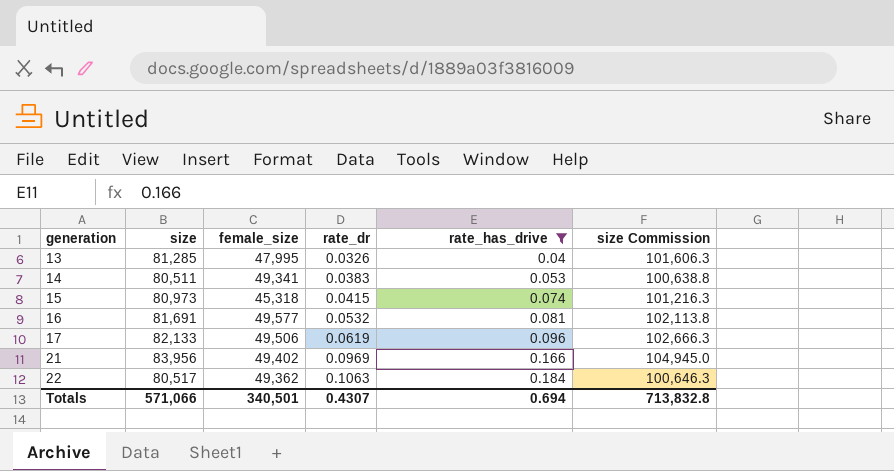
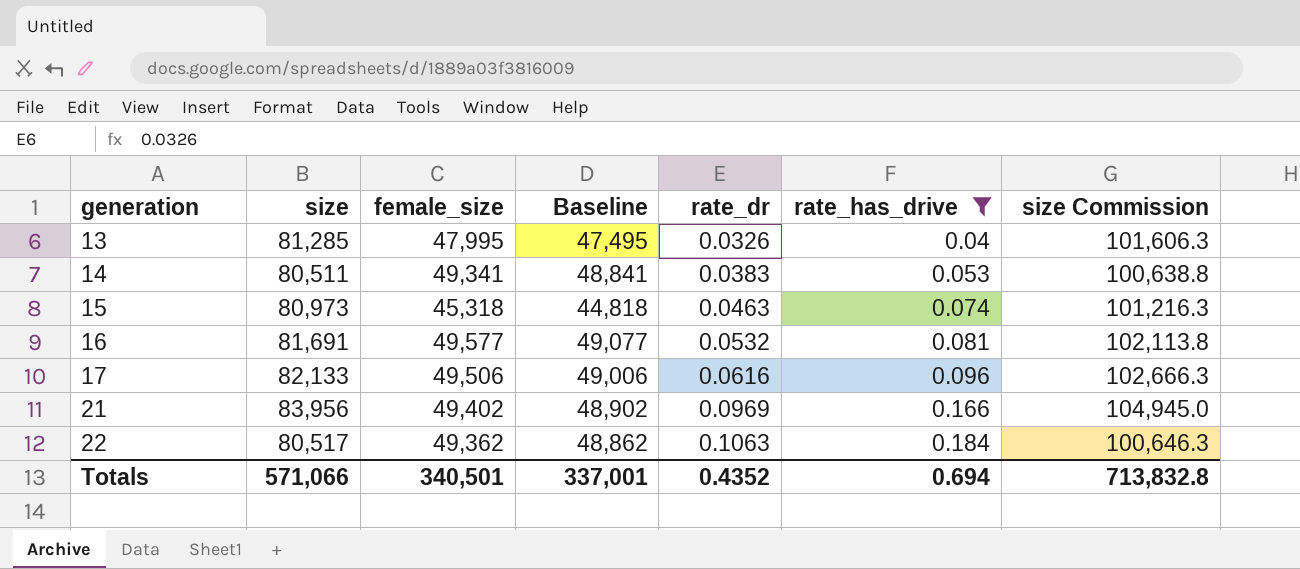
column Baseline | formula: none -> [female_size] - 500
15 | rate_dr: 0.0415 -> 0.0463
17 | rate_dr: 0.0619 -> 0.0616
Totals | rate_dr: 0.4307 -> 0.4352

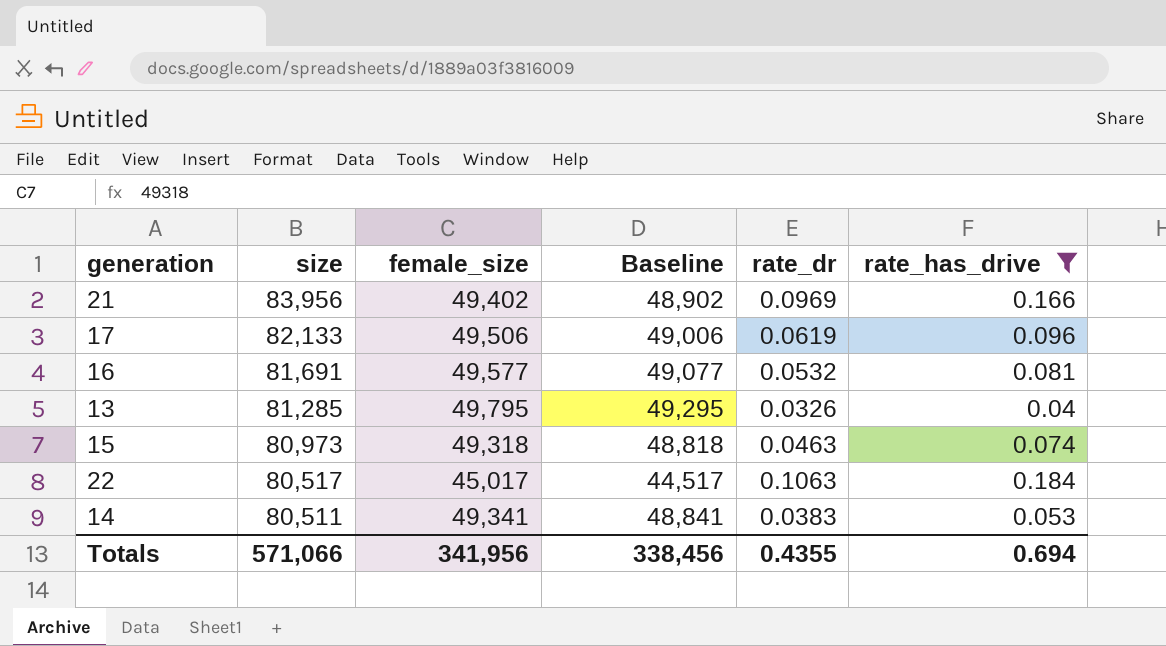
row order: generation ascending -> size descending
column size Commission | formula: [size] * 1.25 -> none
17 | rate_dr: 0.0616 -> 0.0619
13 | female_size: 47,995 -> 49,795
13 | Baseline: 47,495 -> 49,295
15 | female_size: 45,318 -> 49,318
15 | Baseline: 44,818 -> 48,818
22 | female_size: 49,362 -> 45,017
22 | Baseline: 48,862 -> 44,517
Totals | female_size: 340,501 -> 341,956
Totals | Baseline: 337,001 -> 338,456
Totals | rate_dr: 0.4352 -> 0.4355

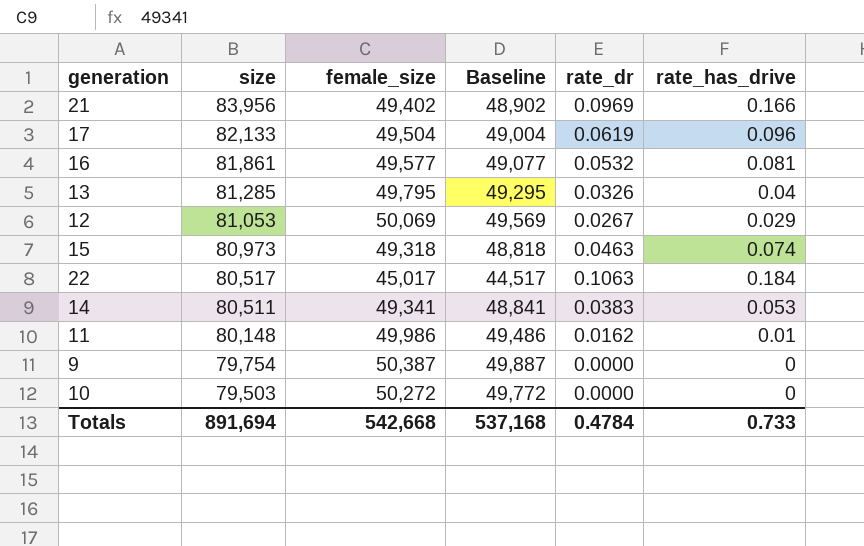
filter: rate_has_drive >= 0.04 -> none
17 | female_size: 49,506 -> 49,504
17 | Baseline: 49,006 -> 49,004
16 | size: 81,691 -> 81,861
Totals | size: 571,066 -> 891,694
Totals | female_size: 341,956 -> 542,668
Totals | Baseline: 338,456 -> 537,168
Totals | rate_dr: 0.4355 -> 0.4784
Totals | rate_has_drive: 0.694 -> 0.733

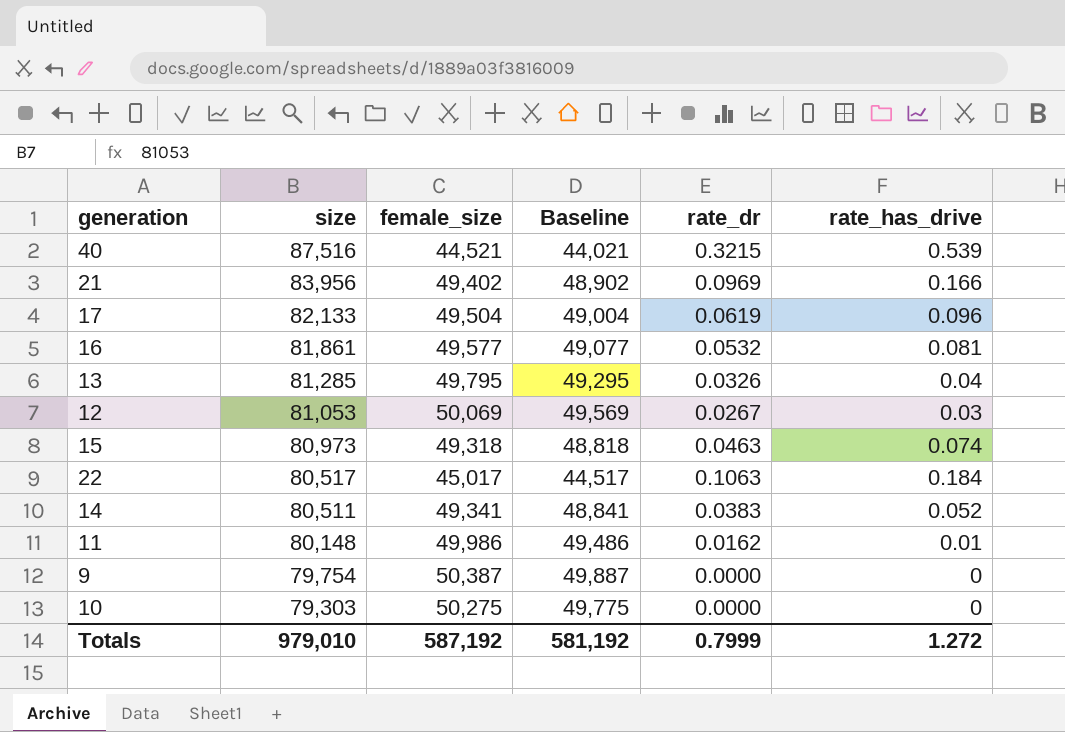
row 40: none -> 87,516 | 44,521 | 44,021 | 0.3215 | 0.539
12 | rate_has_drive: 0.029 -> 0.03
14 | rate_has_drive: 0.053 -> 0.052
10 | size: 79,503 -> 79,303
10 | female_size: 50,272 -> 50,275
10 | Baseline: 49,772 -> 49,775
Totals | size: 891,694 -> 979,010
Totals | female_size: 542,668 -> 587,192
Totals | Baseline: 537,168 -> 581,192
Totals | rate_dr: 0.4784 -> 0.7999
Totals | rate_has_drive: 0.733 -> 1.272

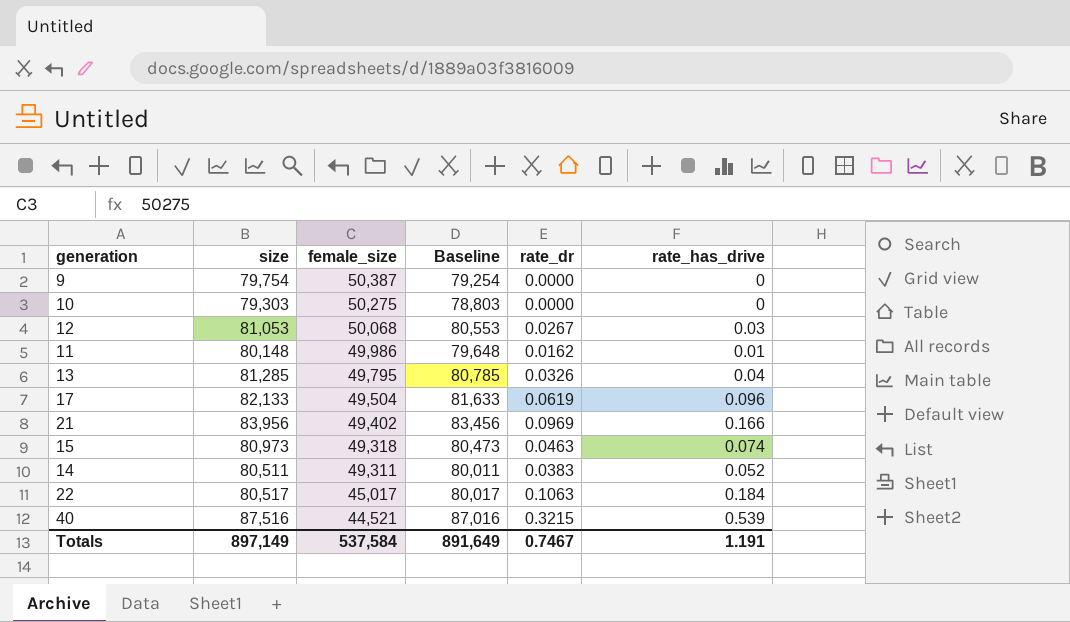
row order: size descending -> female_size descending
column Baseline | formula: [female_size] - 500 -> [size] - 500
row 16: 81,861 | 49,577 | 49,077 | 0.0532 | 0.081 -> none
12 | female_size: 50,069 -> 50,068
14 | female_size: 49,341 -> 49,311
Totals | size: 979,010 -> 897,149
Totals | female_size: 587,192 -> 537,584
Totals | Baseline: 581,192 -> 891,649
Totals | rate_dr: 0.7999 -> 0.7467
Totals | rate_has_drive: 1.272 -> 1.191

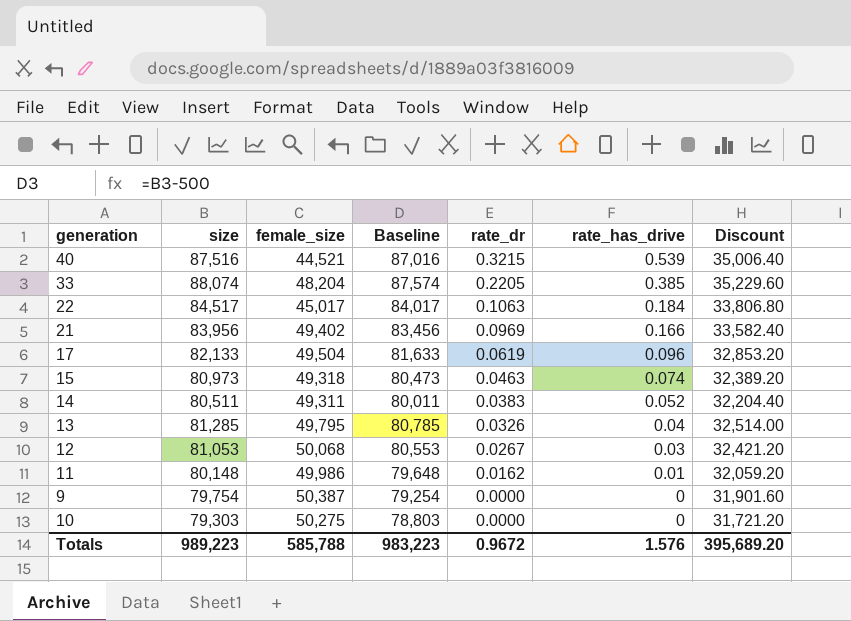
row order: female_size descending -> rate_dr descending
column Discount | formula: none -> [size] * 0.4
row 33: none -> 88,074 | 48,204 | 87,574 | 0.2205 | 0.385 | 35,229.60
22 | size: 80,517 -> 84,517
22 | Baseline: 80,017 -> 84,017
Totals | size: 897,149 -> 989,223
Totals | female_size: 537,584 -> 585,788
Totals | Baseline: 891,649 -> 983,223
Totals | rate_dr: 0.7467 -> 0.9672
Totals | rate_has_drive: 1.191 -> 1.576

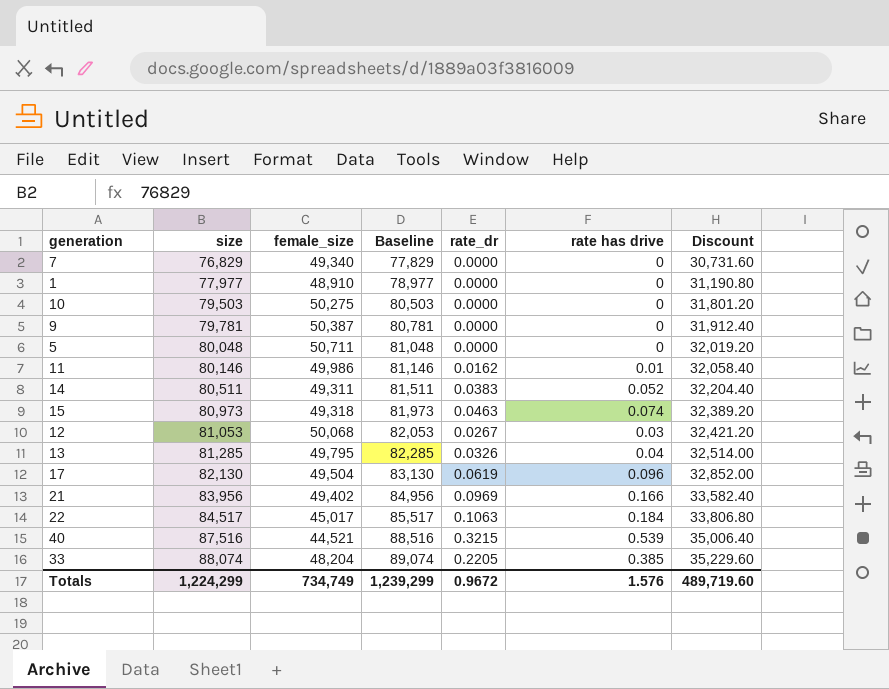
row order: rate_dr descending -> size ascending
column Baseline | formula: [size] - 500 -> [size] + 1000
column name: rate_has_drive -> rate has drive
row 7: none -> 76,829 | 49,340 | 77,829 | 0.0000 | 0 | 30,731.60
row 1: none -> 77,977 | 48,910 | 78,977 | 0.0000 | 0 | 31,190.80
10 | size: 79,303 -> 79,503
10 | Discount: 31,721.20 -> 31,801.20
9 | size: 79,754 -> 79,781
9 | Discount: 31,901.60 -> 31,912.40
row 5: none -> 80,048 | 50,711 | 81,048 | 0.0000 | 0 | 32,019.20
11 | size: 80,148 -> 80,146
11 | Discount: 32,059.20 -> 32,058.40
17 | size: 82,133 -> 82,130
17 | Discount: 32,853.20 -> 32,852.00
Totals | size: 989,223 -> 1,224,299
Totals | female_size: 585,788 -> 734,749
Totals | Baseline: 983,223 -> 1,239,299
Totals | Discount: 395,689.20 -> 489,719.60

